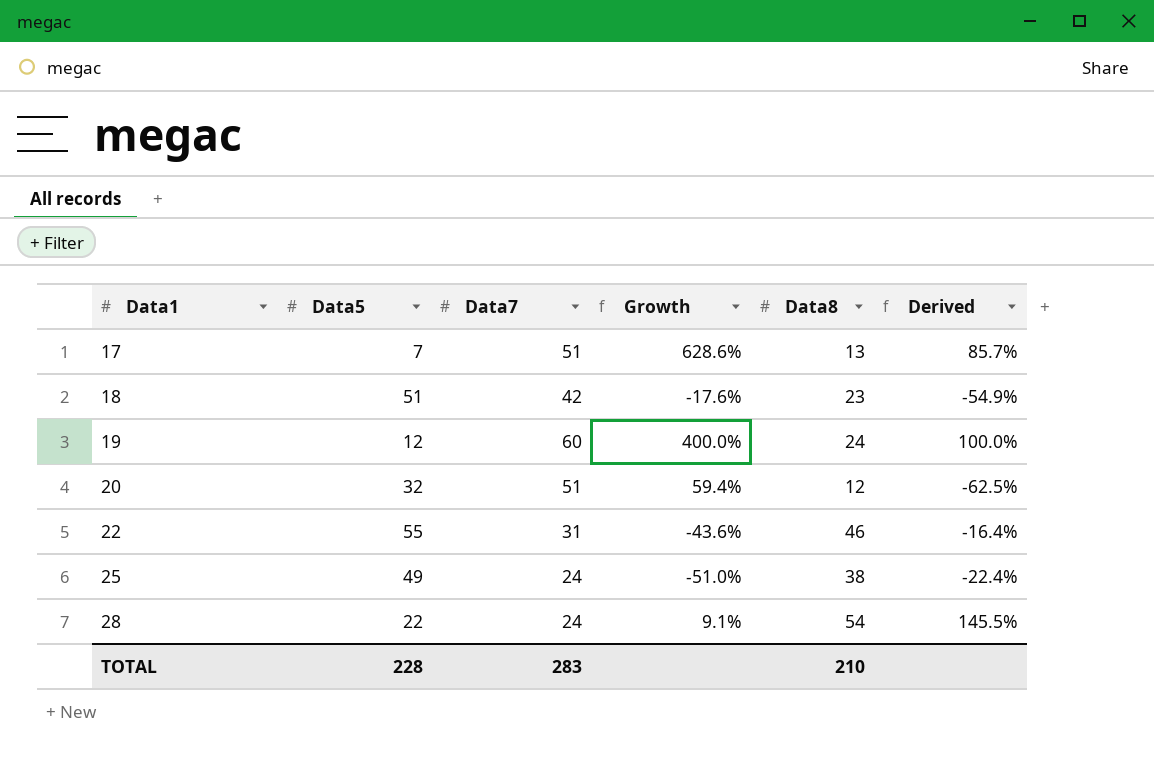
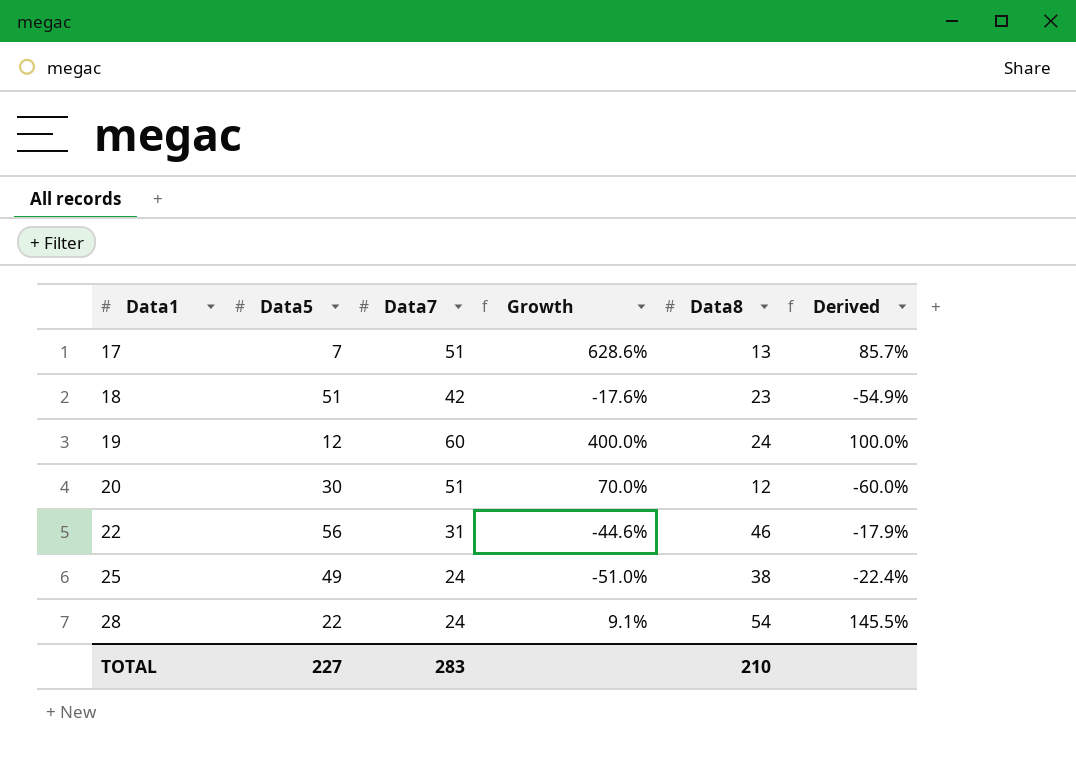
20 | Data5: 32 -> 30
20 | Growth: 59.4% -> 70.0%
20 | Derived: -62.5% -> -60.0%
22 | Data5: 55 -> 56
22 | Growth: -43.6% -> -44.6%
22 | Derived: -16.4% -> -17.9%
TOTAL | Data5: 228 -> 227

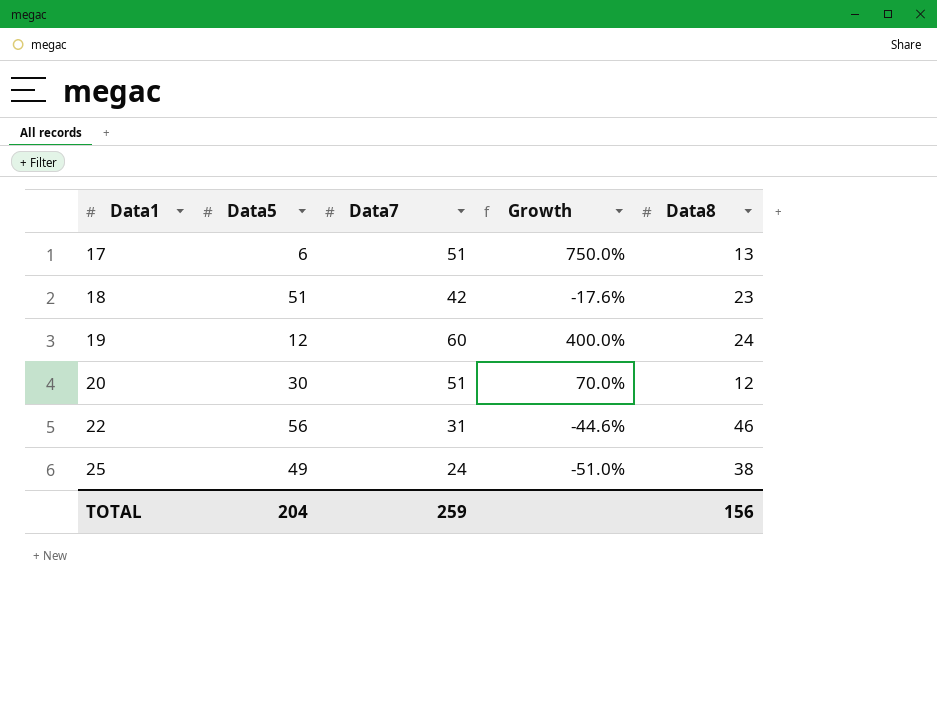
column Derived | formula: ([Data8] - [Data5]) / [Data5] -> none
row 28: 22 | 24 | 9.1% | 54 | 145.5% -> none
17 | Data5: 7 -> 6
17 | Growth: 628.6% -> 750.0%
TOTAL | Data5: 227 -> 204
TOTAL | Data7: 283 -> 259
TOTAL | Data8: 210 -> 156

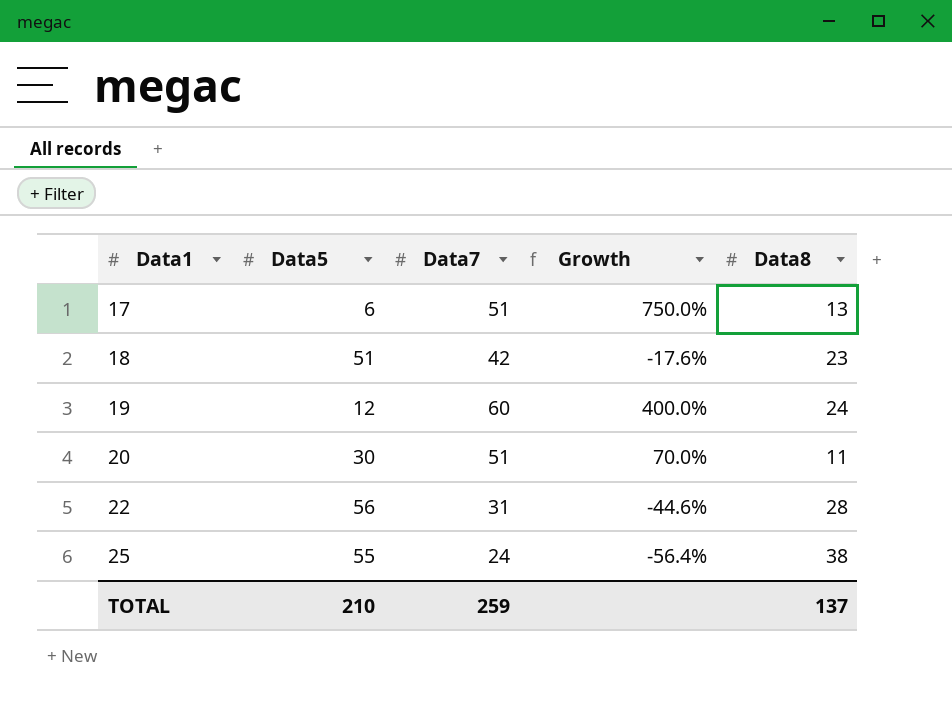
20 | Data8: 12 -> 11
22 | Data8: 46 -> 28
25 | Data5: 49 -> 55
25 | Growth: -51.0% -> -56.4%
TOTAL | Data5: 204 -> 210
TOTAL | Data8: 156 -> 137

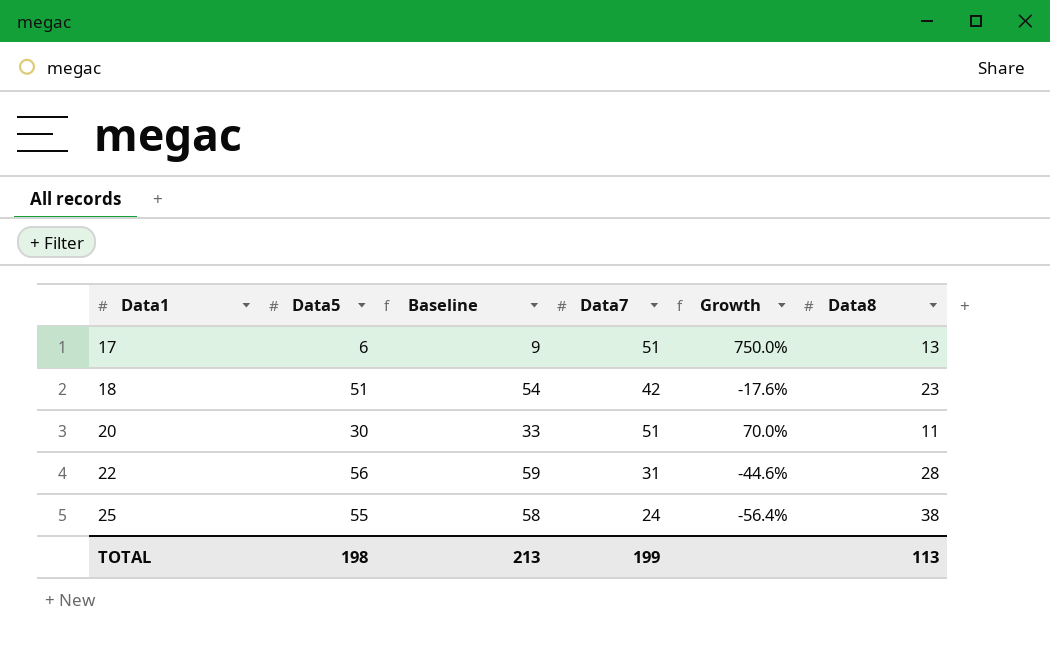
column Baseline | formula: none -> [Data5] + 3
row 19: 12 | 60 | 400.0% | 24 -> none
TOTAL | Data5: 210 -> 198
TOTAL | Data7: 259 -> 199
TOTAL | Data8: 137 -> 113

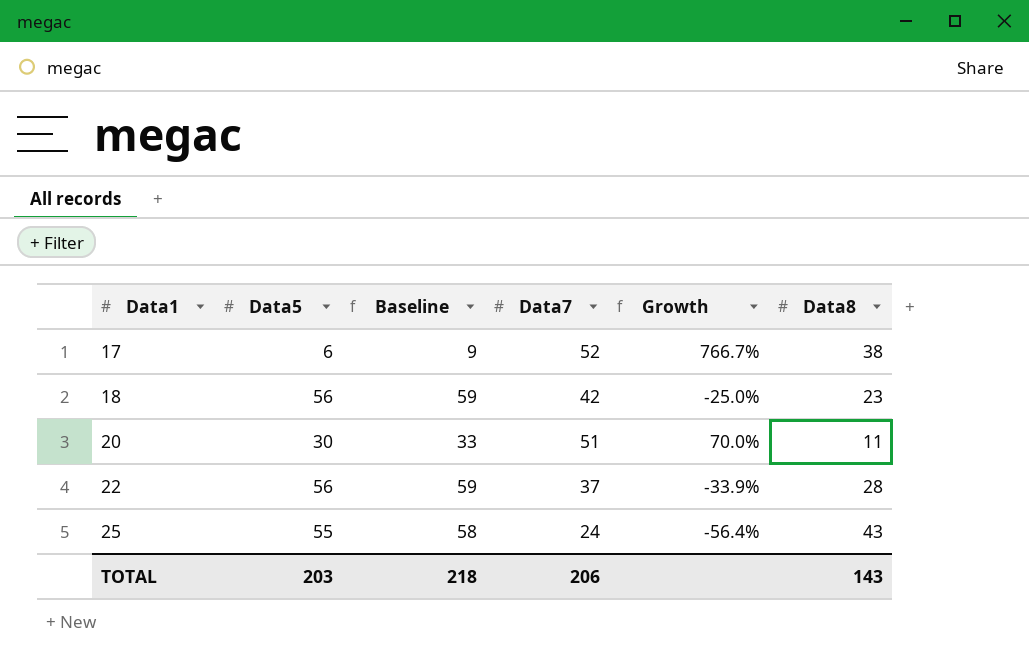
17 | Data7: 51 -> 52
17 | Growth: 750.0% -> 766.7%
17 | Data8: 13 -> 38
18 | Data5: 51 -> 56
18 | Baseline: 54 -> 59
18 | Growth: -17.6% -> -25.0%
22 | Data7: 31 -> 37
22 | Growth: -44.6% -> -33.9%
25 | Data8: 38 -> 43
TOTAL | Data5: 198 -> 203
TOTAL | Baseline: 213 -> 218
TOTAL | Data7: 199 -> 206
TOTAL | Data8: 113 -> 143

